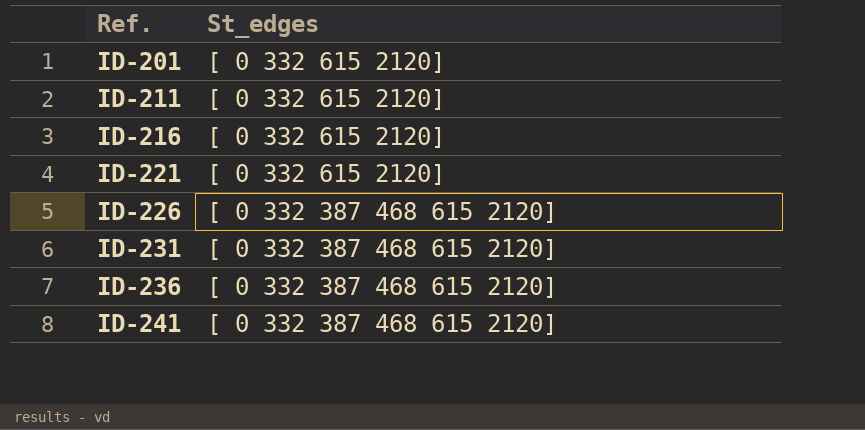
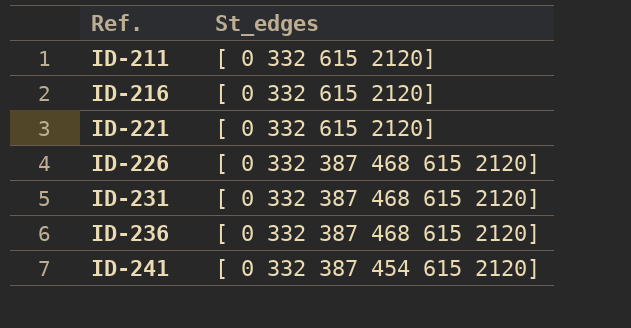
row ID-201: [ 0 332 615 2120] -> none
ID-241 | St_edges: [ 0 332 387 468 615 2120] -> [ 0 332 387 454 615 2120]

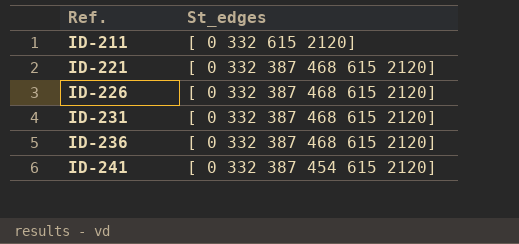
row ID-216: [ 0 332 615 2120] -> none
ID-221 | St_edges: [ 0 332 615 2120] -> [ 0 332 387 468 615 2120]

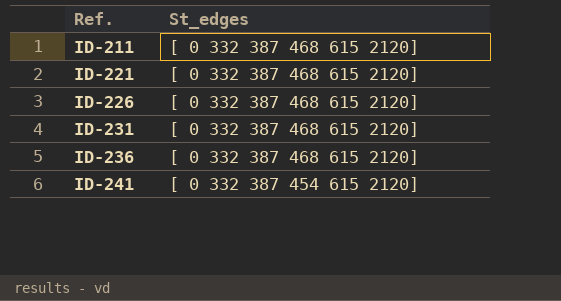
ID-211 | St_edges: [ 0 332 615 2120] -> [ 0 332 387 468 615 2120]

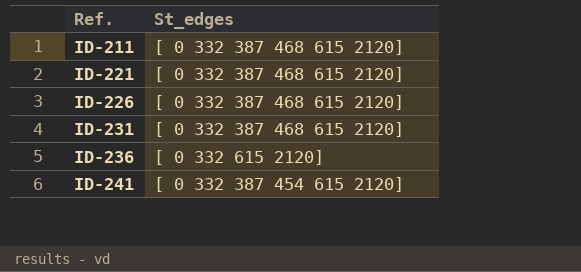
ID-236 | St_edges: [ 0 332 387 468 615 2120] -> [ 0 332 615 2120]

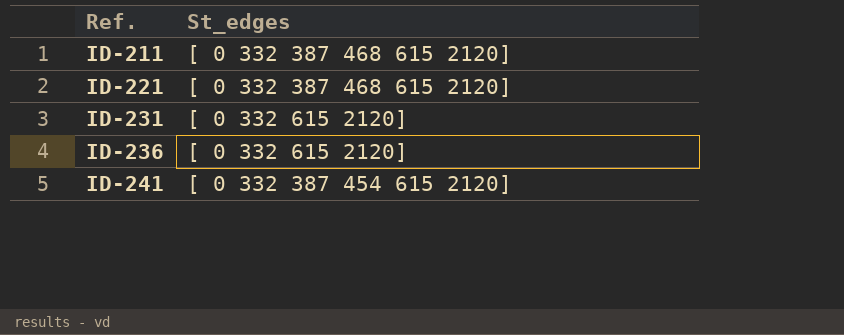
row ID-226: [ 0 332 387 468 615 2120] -> none
ID-231 | St_edges: [ 0 332 387 468 615 2120] -> [ 0 332 615 2120]

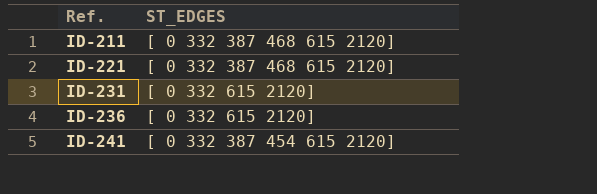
column name: St_edges -> ST_EDGES

